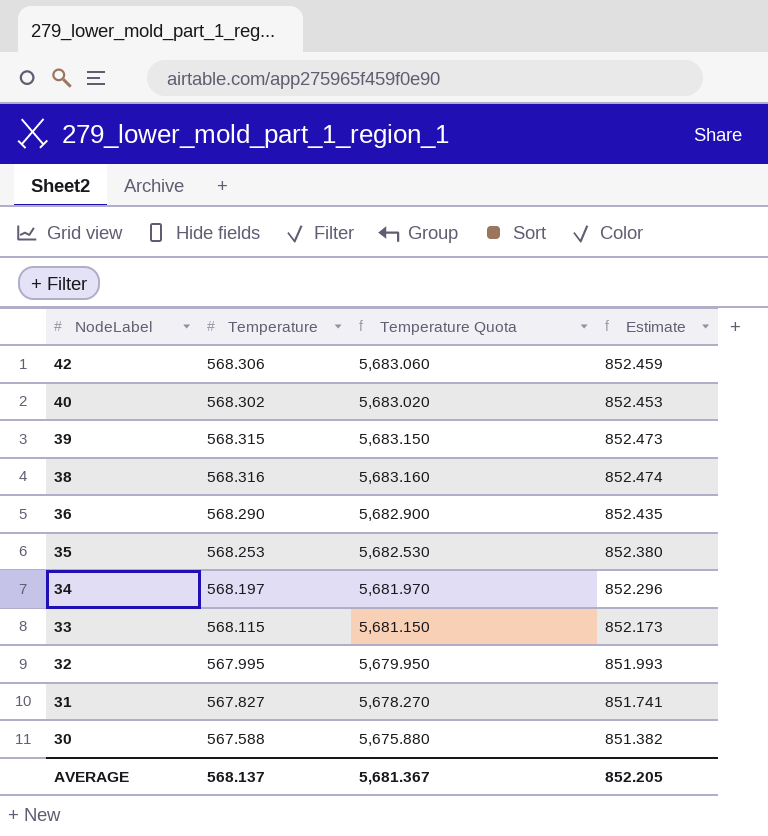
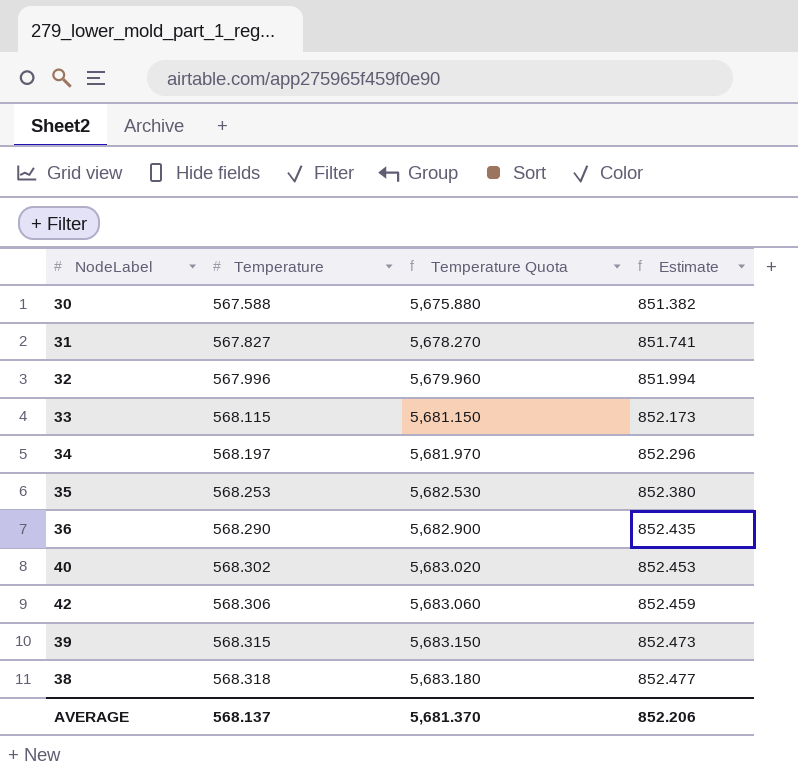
row order: NodeLabel descending -> Temperature ascending
32 | Temperature: 567.995 -> 567.996
32 | Temperature Quota: 5,679.950 -> 5,679.960
32 | Estimate: 851.993 -> 851.994
38 | Temperature: 568.316 -> 568.318
38 | Temperature Quota: 5,683.160 -> 5,683.180
38 | Estimate: 852.474 -> 852.477
AVERAGE | Temperature Quota: 5,681.367 -> 5,681.370
AVERAGE | Estimate: 852.205 -> 852.206

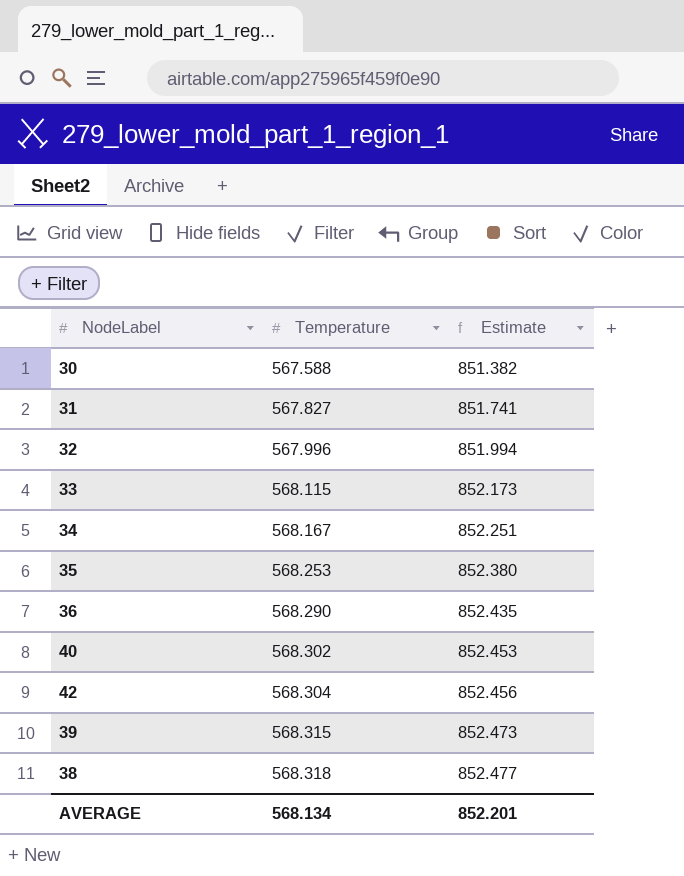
column Temperature Quota | formula: [Temperature] * 10 -> none
34 | Temperature: 568.197 -> 568.167
34 | Estimate: 852.296 -> 852.251
42 | Temperature: 568.306 -> 568.304
42 | Estimate: 852.459 -> 852.456
AVERAGE | Temperature: 568.137 -> 568.134
AVERAGE | Estimate: 852.206 -> 852.201

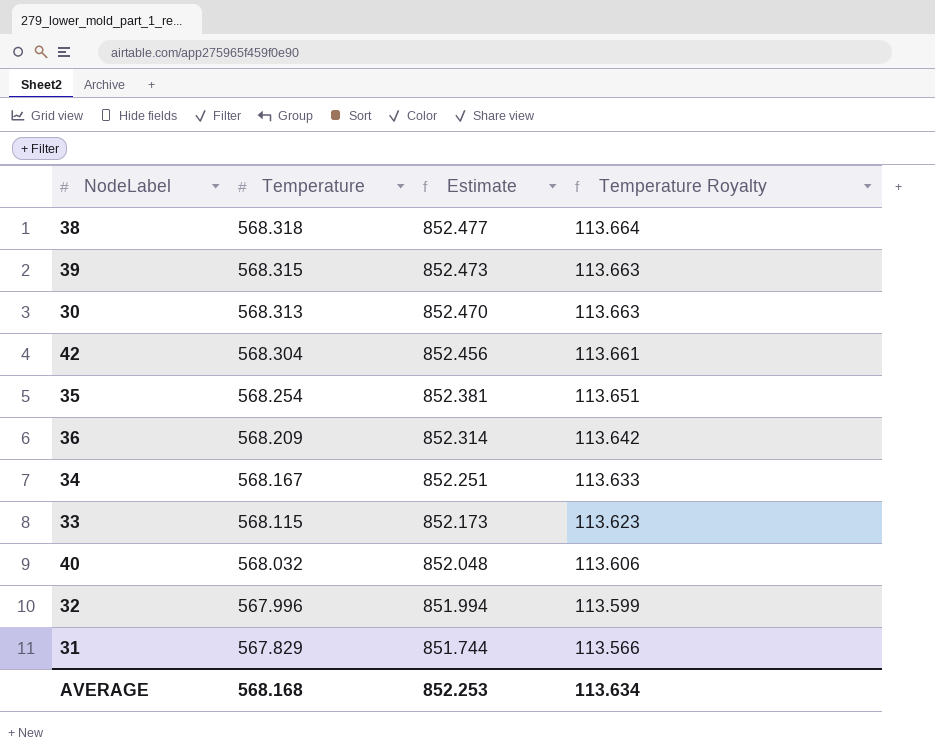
row order: Temperature ascending -> Temperature descending
column Temperature Royalty | formula: none -> [Temperature] * 0.2
30 | Temperature: 567.588 -> 568.313
30 | Estimate: 851.382 -> 852.470
35 | Temperature: 568.253 -> 568.254
35 | Estimate: 852.380 -> 852.381
36 | Temperature: 568.290 -> 568.209
36 | Estimate: 852.435 -> 852.314
40 | Temperature: 568.302 -> 568.032
40 | Estimate: 852.453 -> 852.048
31 | Temperature: 567.827 -> 567.829
31 | Estimate: 851.741 -> 851.744
AVERAGE | Temperature: 568.134 -> 568.168
AVERAGE | Estimate: 852.201 -> 852.253

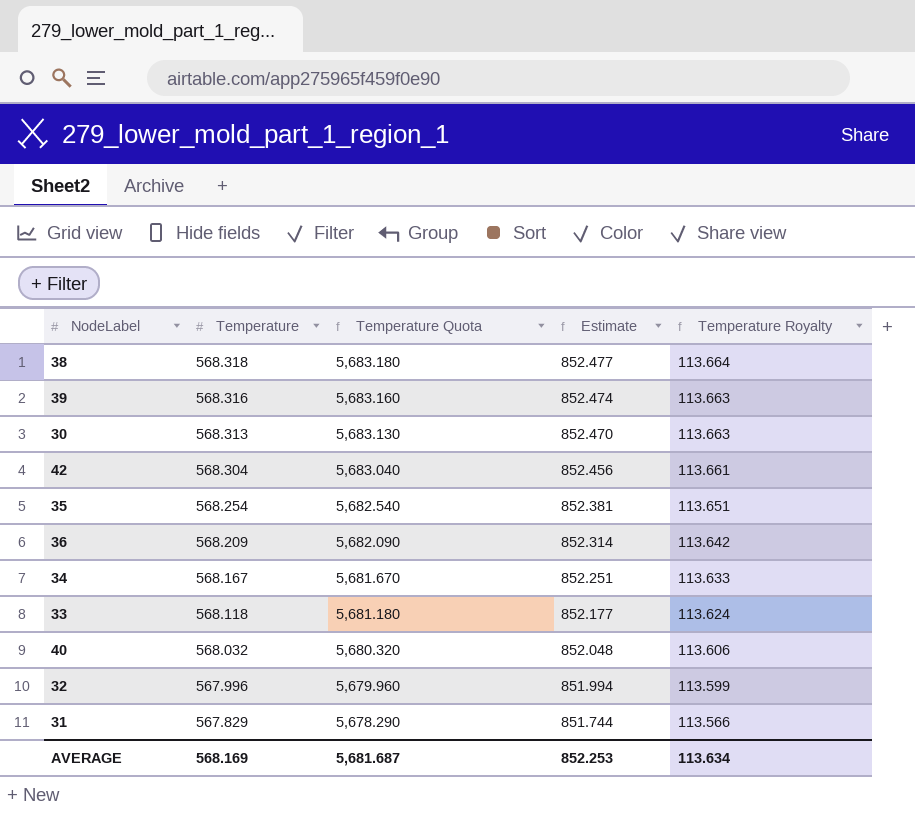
column Temperature Quota | formula: none -> [Temperature] * 10
39 | Temperature: 568.315 -> 568.316
39 | Estimate: 852.473 -> 852.474
33 | Temperature: 568.115 -> 568.118
33 | Estimate: 852.173 -> 852.177
33 | Temperature Royalty: 113.623 -> 113.624
AVERAGE | Temperature: 568.168 -> 568.169

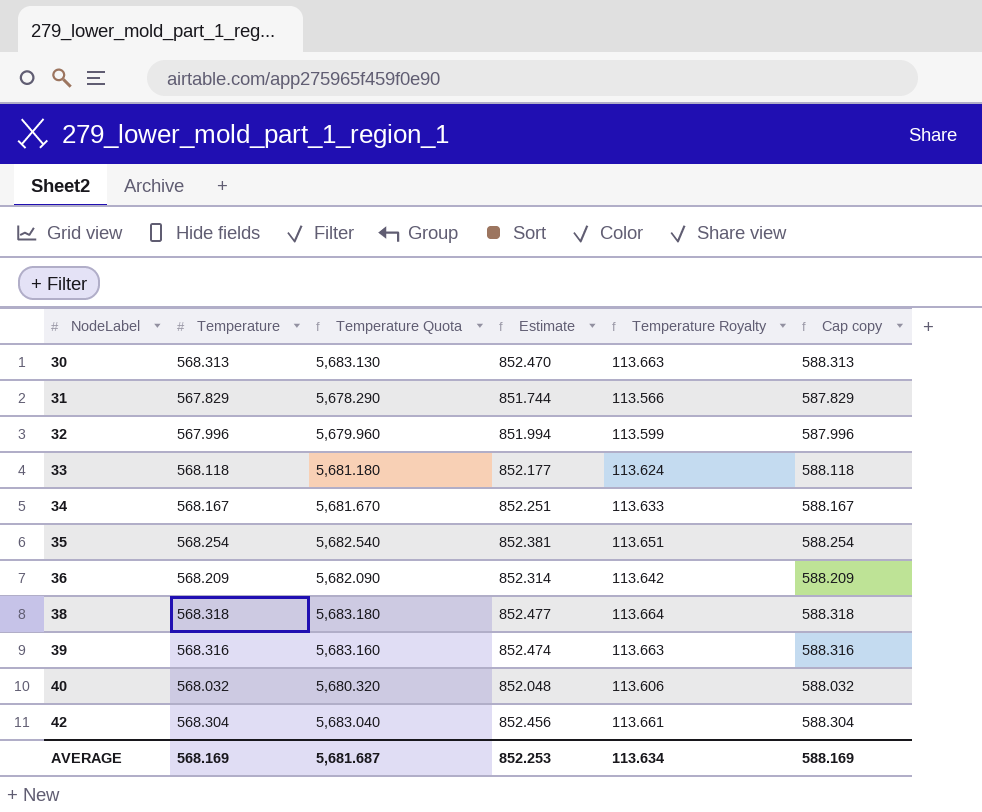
row order: Temperature descending -> NodeLabel ascending
column Cap copy | formula: none -> [Temperature] + 20

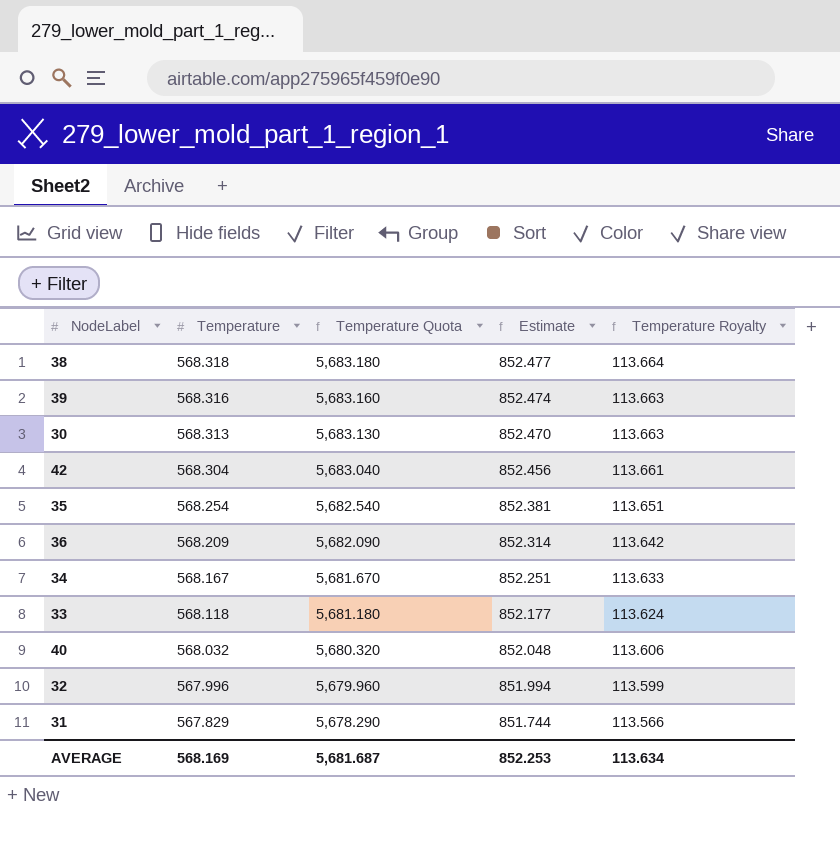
row order: NodeLabel ascending -> Temperature descending
column Cap copy | formula: [Temperature] + 20 -> none

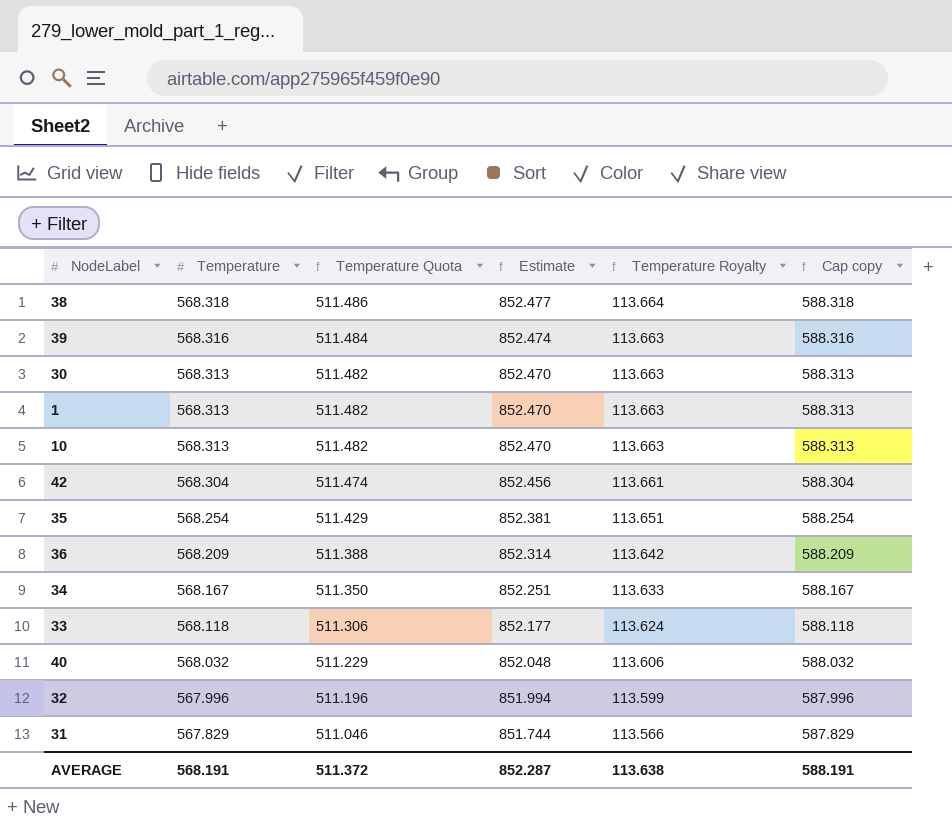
column Temperature Quota | formula: [Temperature] * 10 -> [Temperature] * 0.9
column Cap copy | formula: none -> [Temperature] + 20
row 1: none -> 568.313 | 511.482 | 852.470 | 113.663 | 588.313
row 10: none -> 568.313 | 511.482 | 852.470 | 113.663 | 588.313
AVERAGE | Temperature: 568.169 -> 568.191
AVERAGE | Temperature Quota: 5,681.687 -> 511.372
AVERAGE | Estimate: 852.253 -> 852.287
AVERAGE | Temperature Royalty: 113.634 -> 113.638

